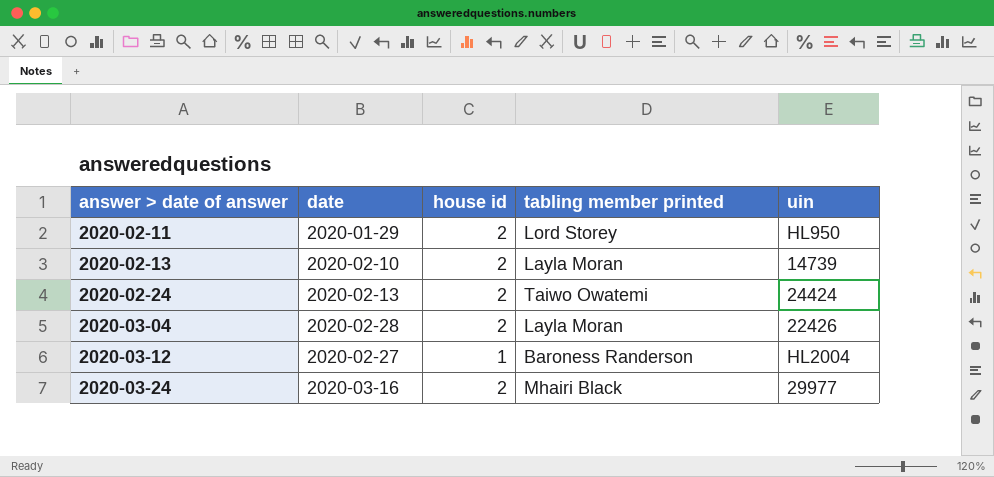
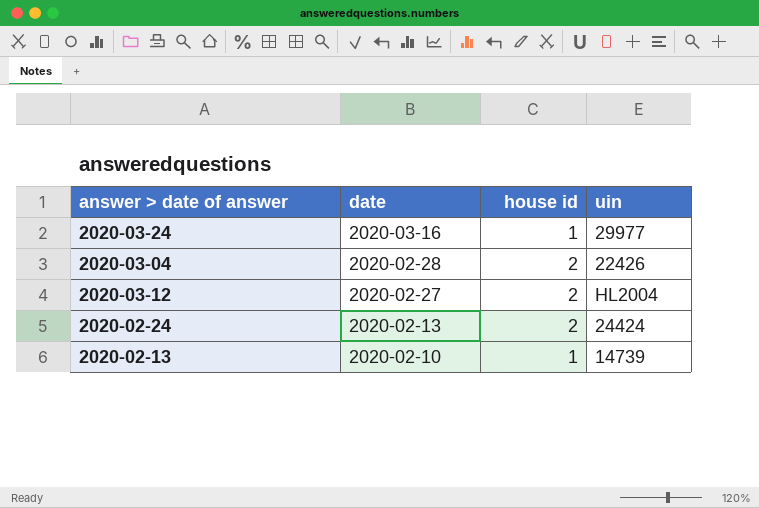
row order: answer > date of answer ascending -> date descending
column tabling member printed | position: 4 -> none
row 2020-02-11: 2020-01-29 | 2 | Lord Storey | HL950 -> none
2020-03-24 | house id: 2 -> 1
2020-03-12 | house id: 1 -> 2
2020-02-13 | house id: 2 -> 1

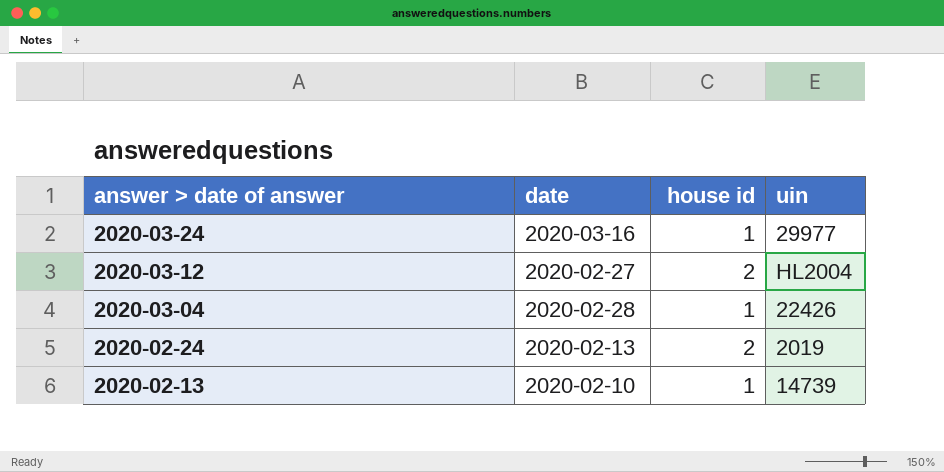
row order: date descending -> answer > date of answer descending
2020-03-04 | house id: 2 -> 1
2020-02-24 | uin: 24424 -> 2019

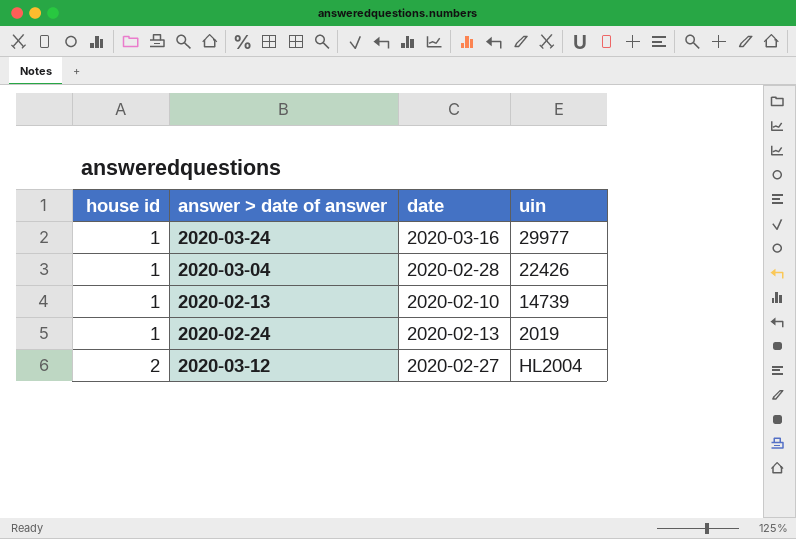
row order: answer > date of answer descending -> house id ascending
column house id | position: 3 -> 1
2020-02-24 | house id: 2 -> 1

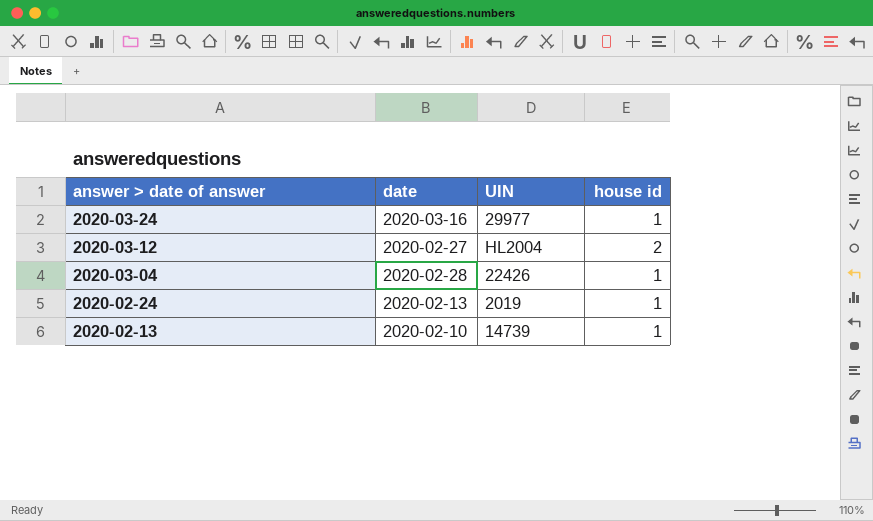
row order: house id ascending -> answer > date of answer descending
column name: uin -> UIN
column house id | position: 1 -> 4

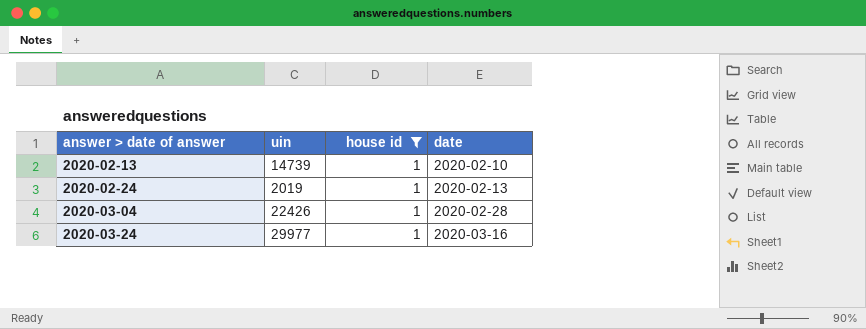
filter: none -> house id = 1
row order: answer > date of answer descending -> answer > date of answer ascending
column name: UIN -> uin
column date | position: 2 -> 4

